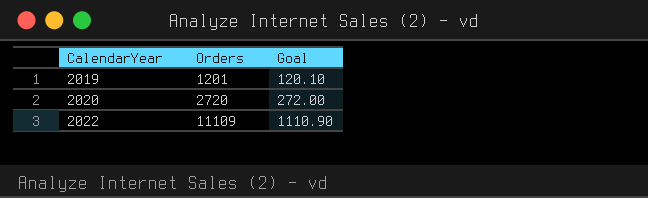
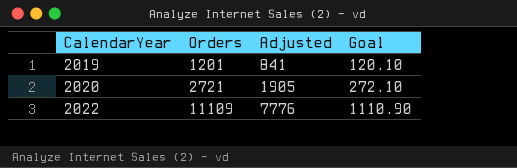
column Adjusted | formula: none -> [Orders] * 0.7
2020 | Orders: 2720 -> 2721
2020 | Goal: 272.00 -> 272.10

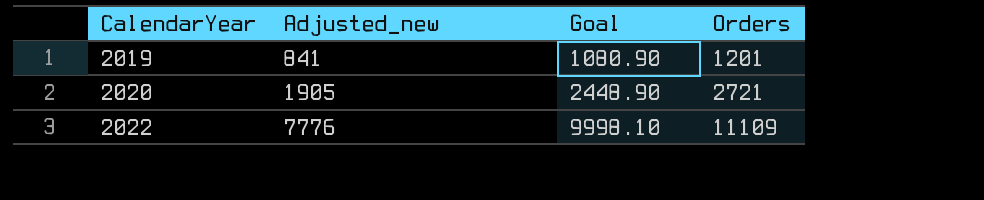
column name: Adjusted -> Adjusted_new
column Goal | formula: [Orders] * 0.1 -> [Orders] * 0.9
column Orders | position: 2 -> 4

